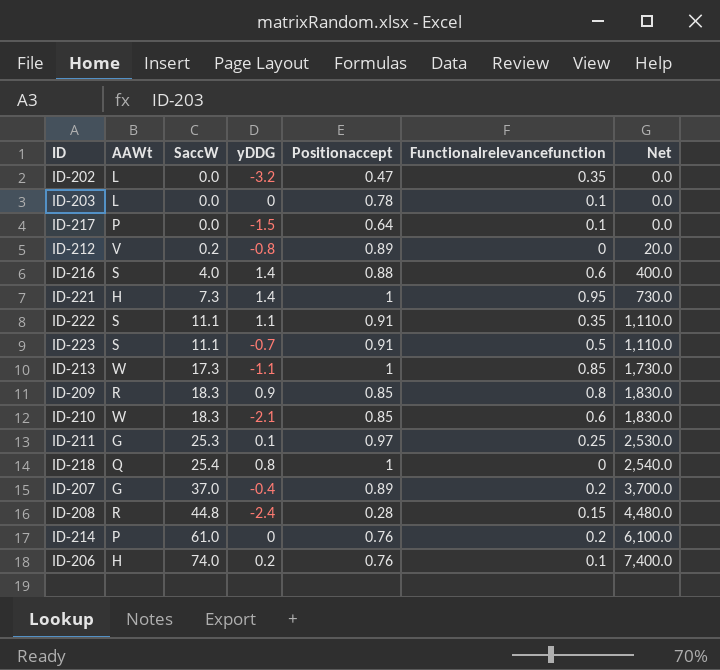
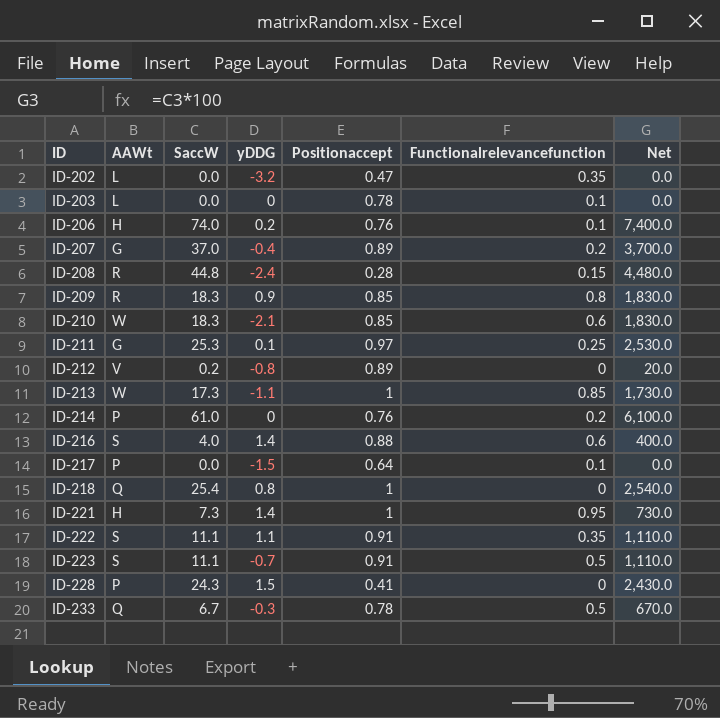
row order: SaccW ascending -> ID ascending
row ID-228: none -> P | 24.3 | 1.5 | 0.41 | 0 | 2,430.0
row ID-233: none -> Q | 6.7 | -0.3 | 0.78 | 0.5 | 670.0

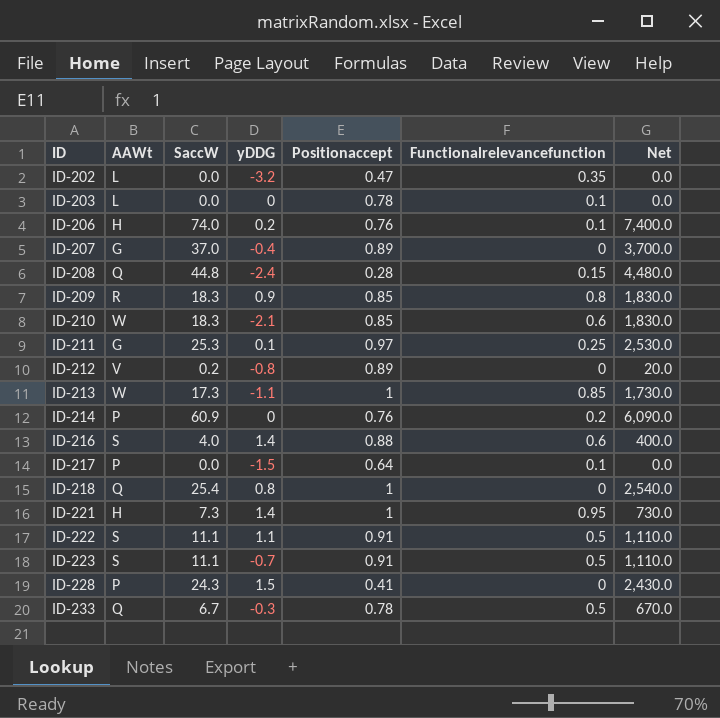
ID-207 | Functionalrelevancefunction: 0.2 -> 0
ID-208 | AAWt: R -> Q
ID-214 | SaccW: 61.0 -> 60.9
ID-214 | Net: 6,100.0 -> 6,090.0
ID-222 | Functionalrelevancefunction: 0.35 -> 0.5

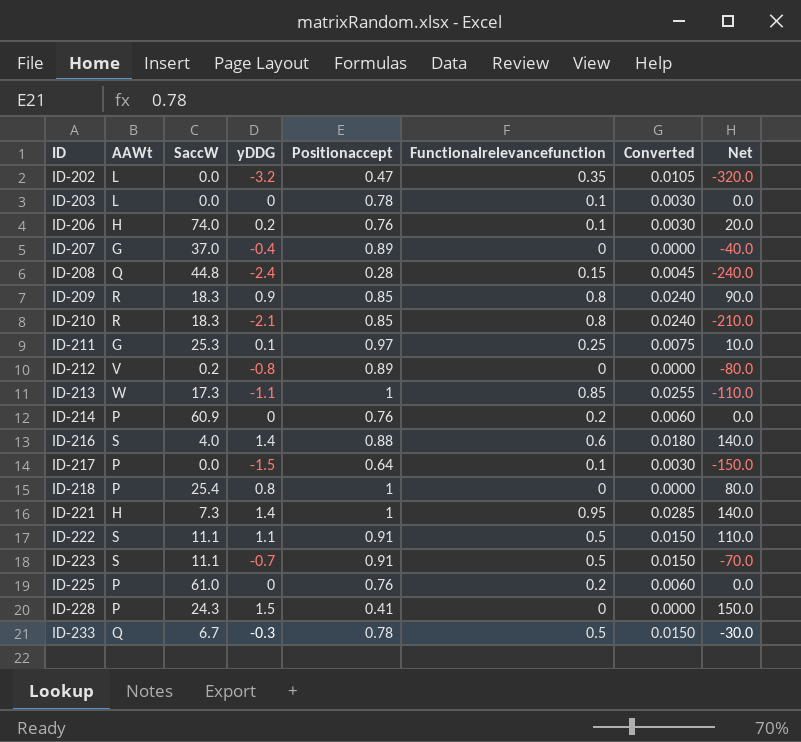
column Converted | formula: none -> [Functionalrelevancefunction] * 0.03
column Net | formula: [SaccW] * 100 -> [yDDG] * 100
ID-210 | AAWt: W -> R
ID-210 | Functionalrelevancefunction: 0.6 -> 0.8
ID-218 | AAWt: Q -> P
row ID-225: none -> P | 61.0 | 0 | 0.76 | 0.2 | 0.0060 | 0.0

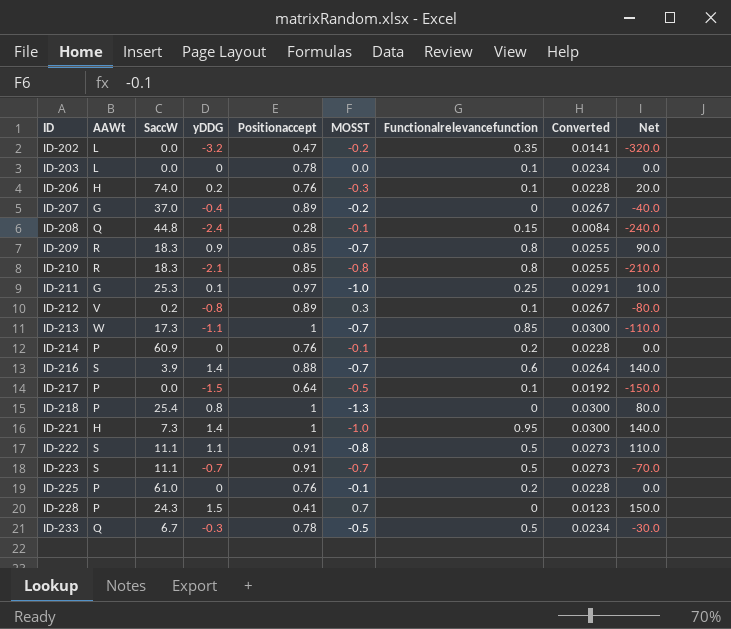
column MOSST | position: none -> 6
column Converted | formula: [Functionalrelevancefunction] * 0.03 -> [Positionaccept] * 0.03
ID-212 | Functionalrelevancefunction: 0 -> 0.1
ID-216 | SaccW: 4.0 -> 3.9

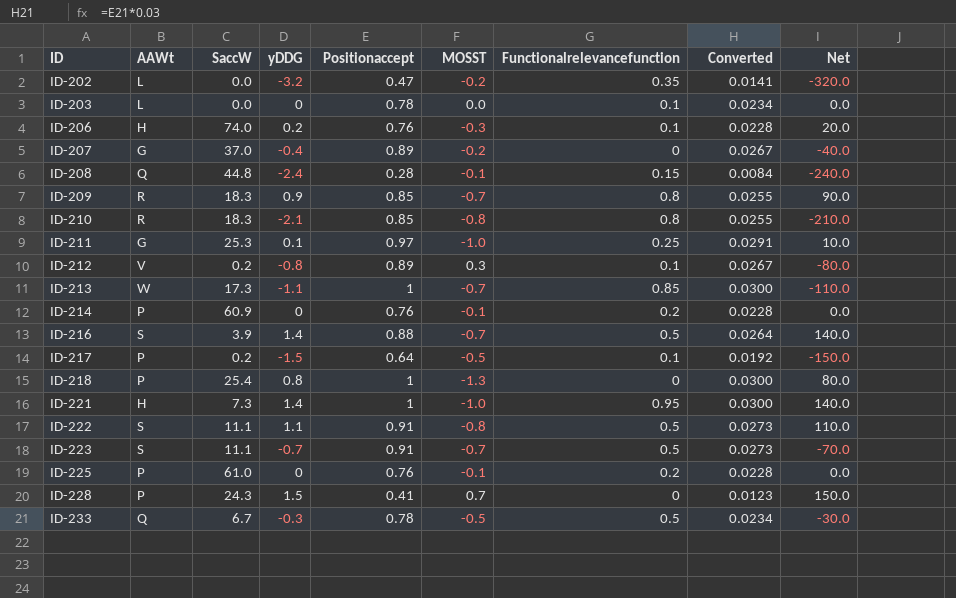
ID-216 | Functionalrelevancefunction: 0.6 -> 0.5
ID-217 | SaccW: 0.0 -> 0.2

